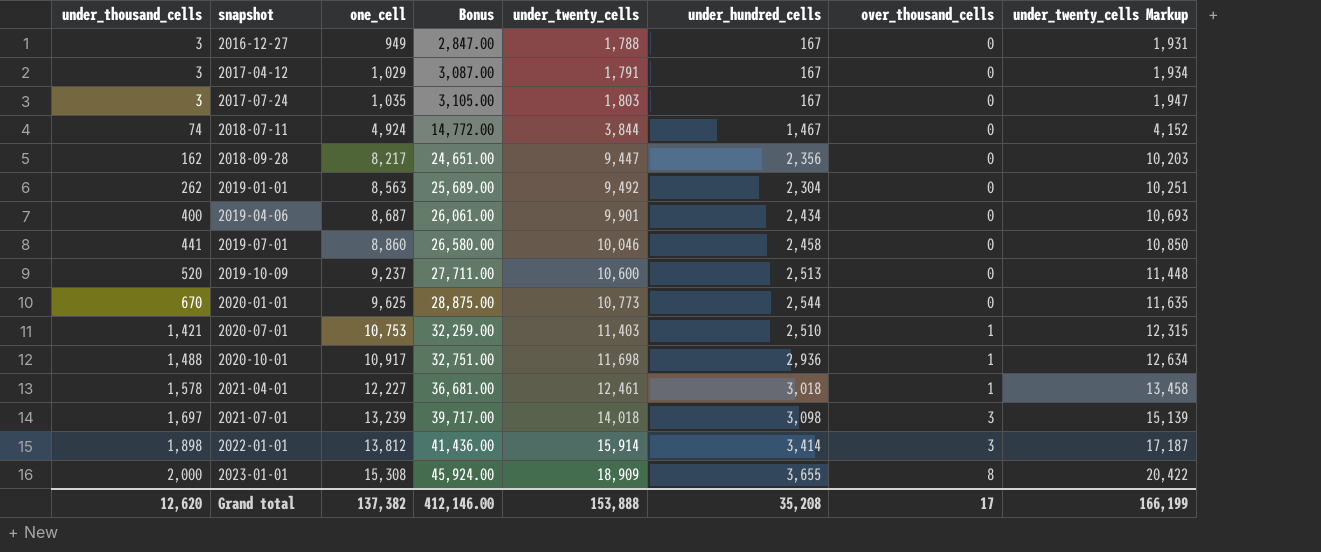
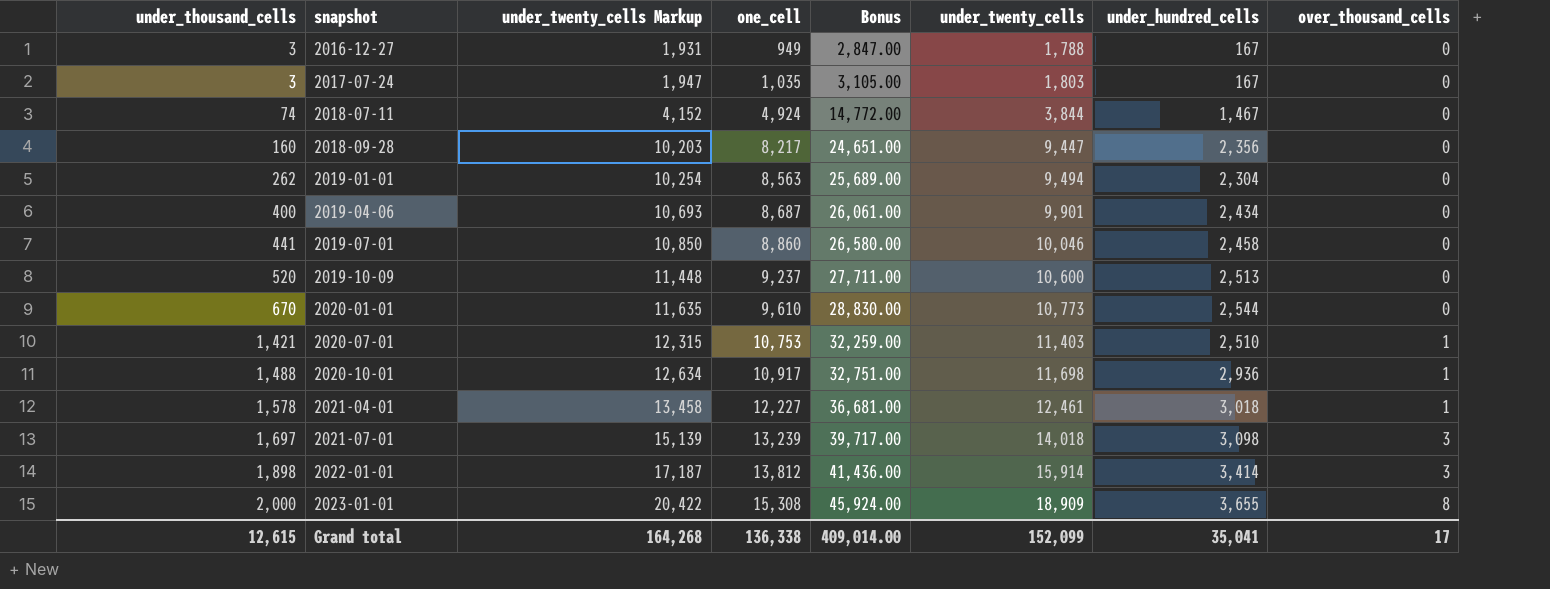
column under_twenty_cells Markup | position: 8 -> 3
row 2017-04-12: 3 | 1,029 | 3,087.00 | 1,791 | 167 | 0 | 1,934 -> none
2018-09-28 | under_thousand_cells: 162 -> 160
2019-01-01 | under_twenty_cells Markup: 10,251 -> 10,254
2019-01-01 | under_twenty_cells: 9,492 -> 9,494
2020-01-01 | one_cell: 9,625 -> 9,610
2020-01-01 | Bonus: 28,875.00 -> 28,830.00
Grand total | under_thousand_cells: 12,620 -> 12,615
Grand total | under_twenty_cells Markup: 166,199 -> 164,268
Grand total | one_cell: 137,382 -> 136,338
Grand total | Bonus: 412,146.00 -> 409,014.00
Grand total | under_twenty_cells: 153,888 -> 152,099
Grand total | under_hundred_cells: 35,208 -> 35,041

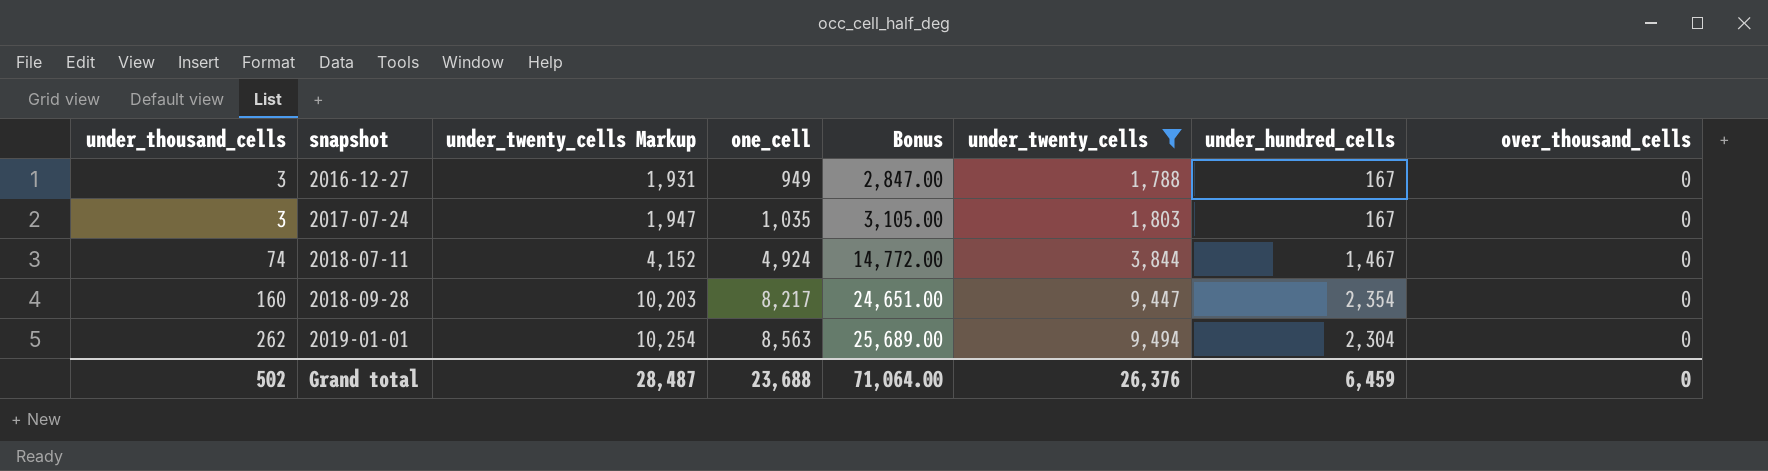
filter: none -> under_twenty_cells <= 9,494
2018-09-28 | under_hundred_cells: 2,356 -> 2,354
Grand total | under_thousand_cells: 12,615 -> 502
Grand total | under_twenty_cells Markup: 164,268 -> 28,487
Grand total | one_cell: 136,338 -> 23,688
Grand total | Bonus: 409,014.00 -> 71,064.00
Grand total | under_twenty_cells: 152,099 -> 26,376
Grand total | under_hundred_cells: 35,041 -> 6,459
Grand total | over_thousand_cells: 17 -> 0

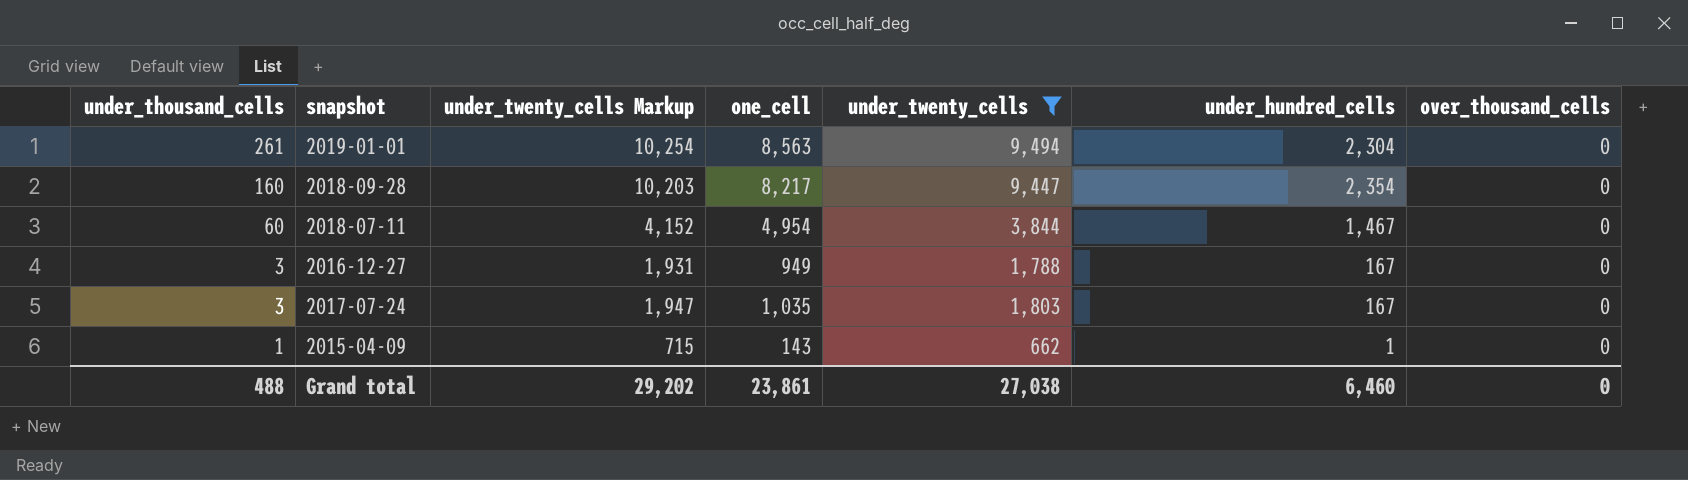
row order: under_thousand_cells ascending -> under_thousand_cells descending
column Bonus | formula: [one_cell] * 3 -> none
2019-01-01 | under_thousand_cells: 262 -> 261
2018-07-11 | under_thousand_cells: 74 -> 60
2018-07-11 | one_cell: 4,924 -> 4,954
row 2015-04-09: none -> 1 | 715 | 143 | 662 | 1 | 0
Grand total | under_thousand_cells: 502 -> 488
Grand total | under_twenty_cells Markup: 28,487 -> 29,202
Grand total | one_cell: 23,688 -> 23,861
Grand total | under_twenty_cells: 26,376 -> 27,038
Grand total | under_hundred_cells: 6,459 -> 6,460

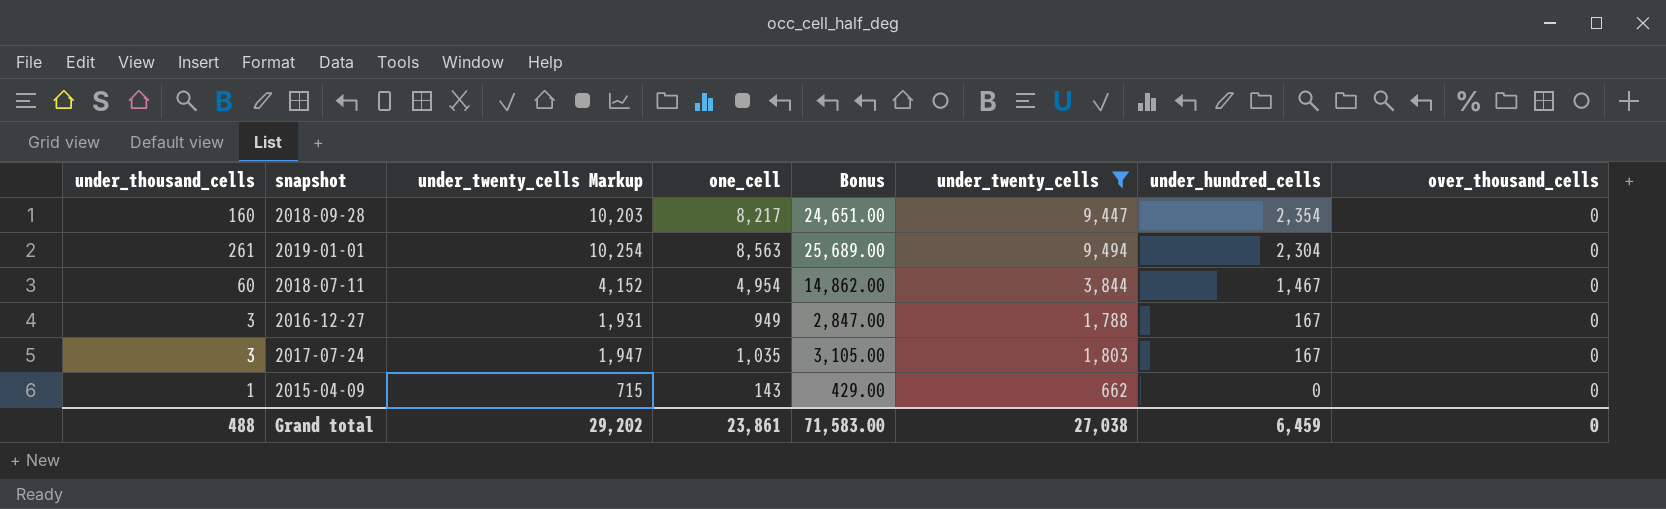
row order: under_thousand_cells descending -> under_hundred_cells descending
column Bonus | formula: none -> [one_cell] * 3
2015-04-09 | under_hundred_cells: 1 -> 0
Grand total | under_hundred_cells: 6,460 -> 6,459

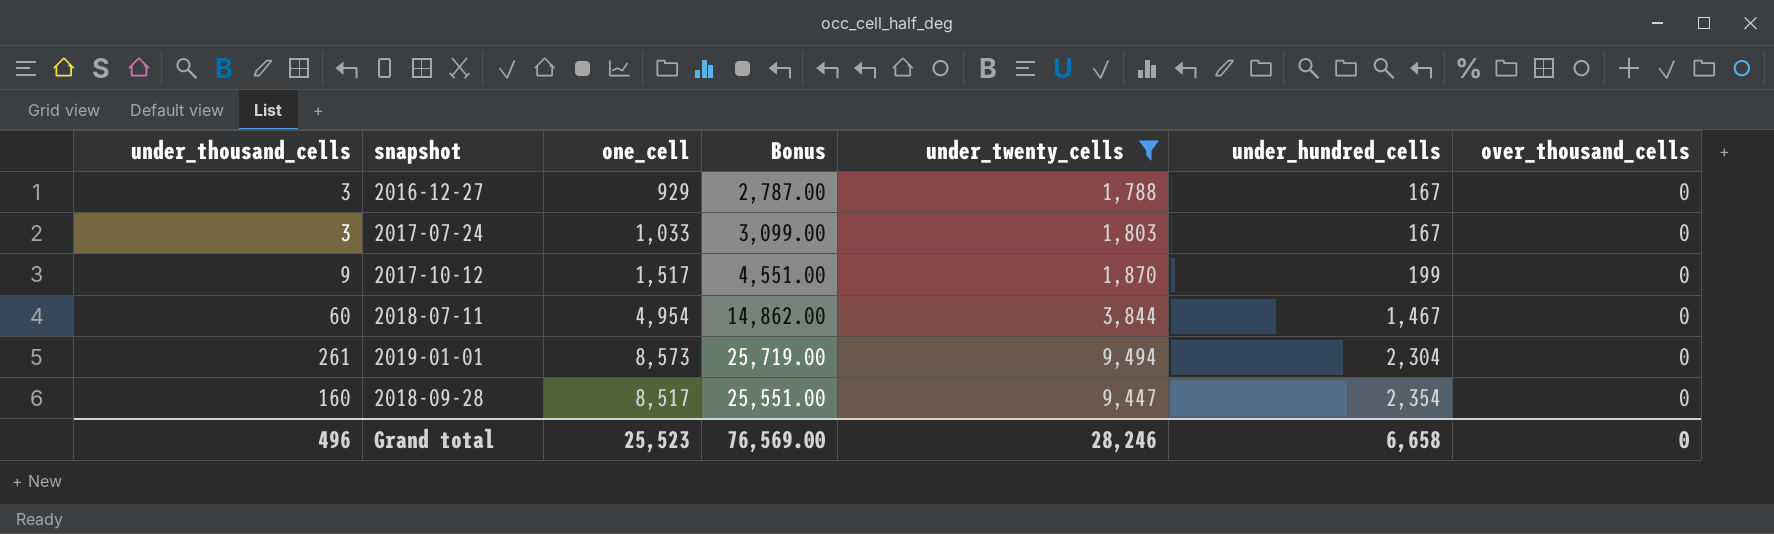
row order: under_hundred_cells descending -> under_hundred_cells ascending
column under_twenty_cells Markup | formula: [under_twenty_cells] * 1.08 -> none
row 2015-04-09: 1 | 715 | 143 | 429.00 | 662 | 0 | 0 -> none
2016-12-27 | one_cell: 949 -> 929
2016-12-27 | Bonus: 2,847.00 -> 2,787.00
2017-07-24 | one_cell: 1,035 -> 1,033
2017-07-24 | Bonus: 3,105.00 -> 3,099.00
row 2017-10-12: none -> 9 | 1,517 | 4,551.00 | 1,870 | 199 | 0
2019-01-01 | one_cell: 8,563 -> 8,573
2019-01-01 | Bonus: 25,689.00 -> 25,719.00
2018-09-28 | one_cell: 8,217 -> 8,517
2018-09-28 | Bonus: 24,651.00 -> 25,551.00
Grand total | under_thousand_cells: 488 -> 496
Grand total | one_cell: 23,861 -> 25,523
Grand total | Bonus: 71,583.00 -> 76,569.00
Grand total | under_twenty_cells: 27,038 -> 28,246
Grand total | under_hundred_cells: 6,459 -> 6,658

